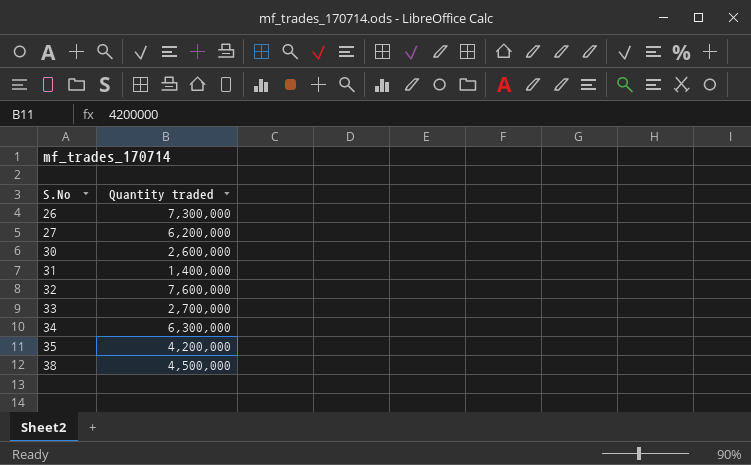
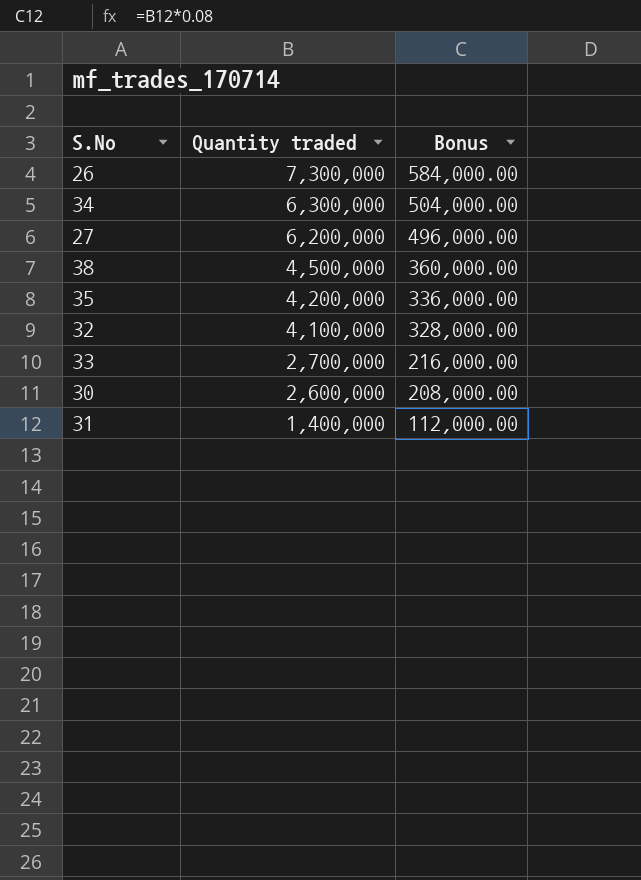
row order: S.No ascending -> Quantity traded descending
column Bonus | formula: none -> [Quantity traded] * 0.08
32 | Quantity traded: 7,600,000 -> 4,100,000

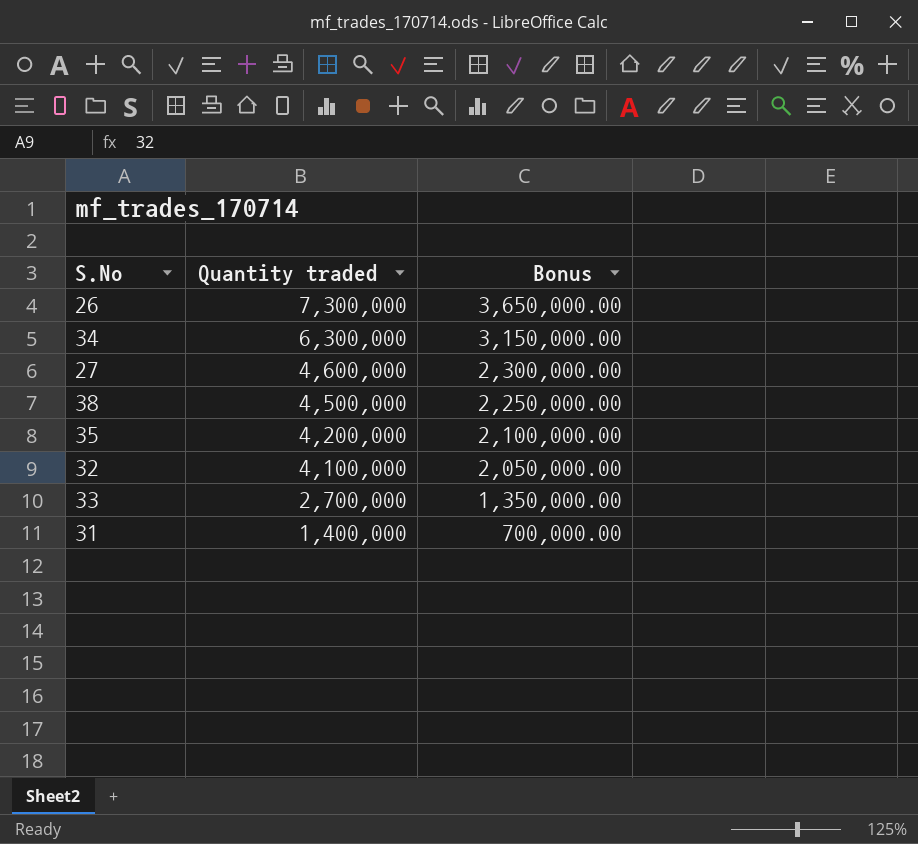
column Bonus | formula: [Quantity traded] * 0.08 -> [Quantity traded] * 0.5
row 30: 2,600,000 | 208,000.00 -> none
27 | Quantity traded: 6,200,000 -> 4,600,000

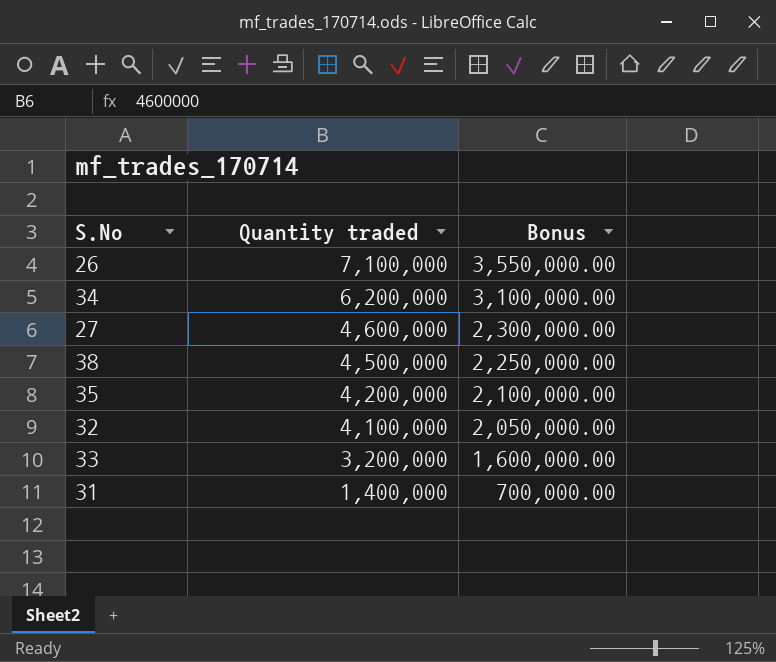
26 | Quantity traded: 7,300,000 -> 7,100,000
26 | Bonus: 3,650,000.00 -> 3,550,000.00
34 | Quantity traded: 6,300,000 -> 6,200,000
34 | Bonus: 3,150,000.00 -> 3,100,000.00
33 | Quantity traded: 2,700,000 -> 3,200,000
33 | Bonus: 1,350,000.00 -> 1,600,000.00

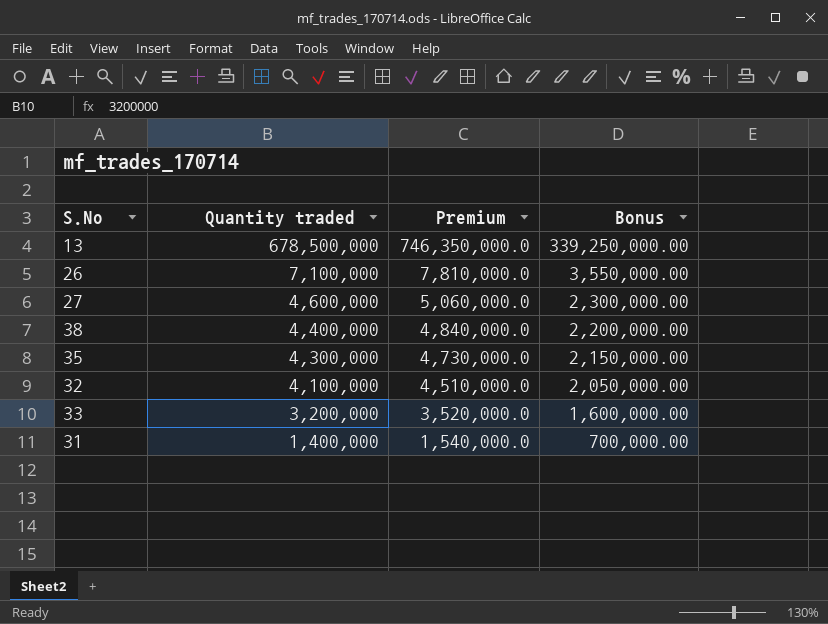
column Premium | formula: none -> [Quantity traded] * 1.1
row 34: 6,200,000 | 3,100,000.00 -> none
row 13: none -> 678,500,000 | 746,350,000.0 | 339,250,000.00
38 | Quantity traded: 4,500,000 -> 4,400,000
38 | Bonus: 2,250,000.00 -> 2,200,000.00
35 | Quantity traded: 4,200,000 -> 4,300,000
35 | Bonus: 2,100,000.00 -> 2,150,000.00

